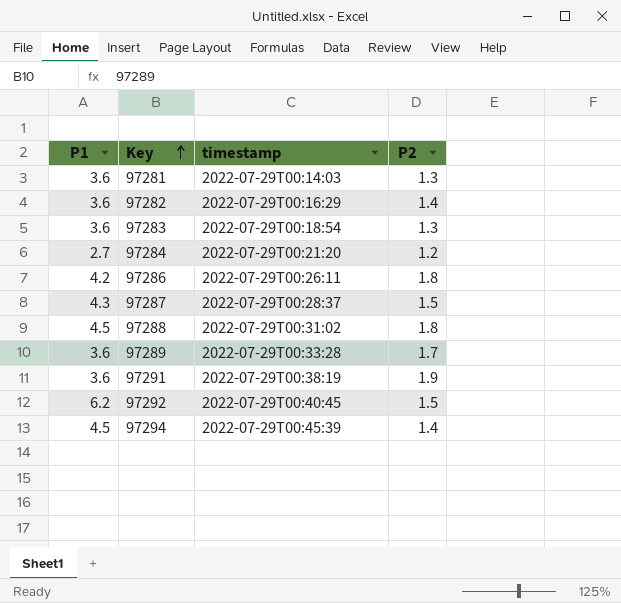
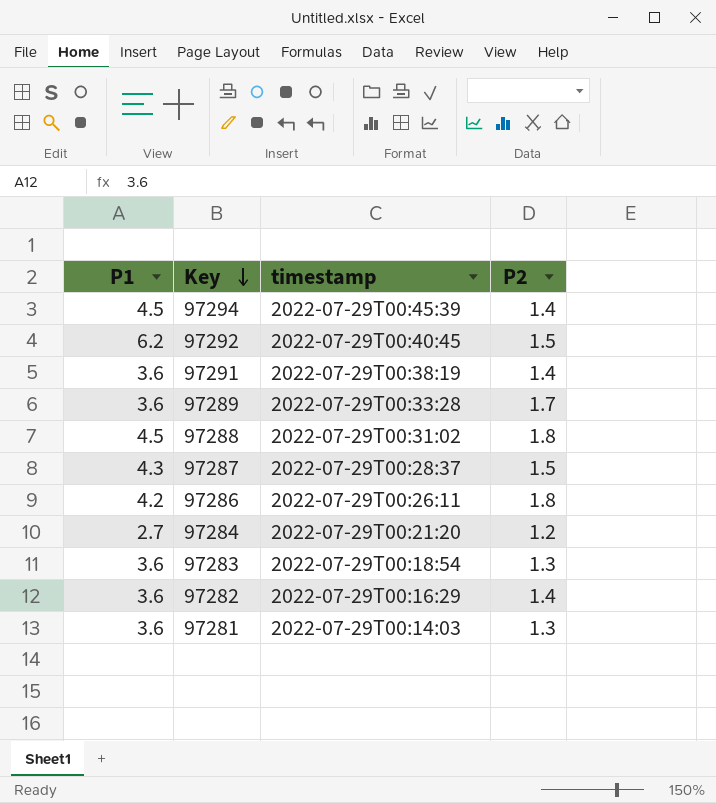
row order: Key ascending -> Key descending
97291 | P2: 1.9 -> 1.4

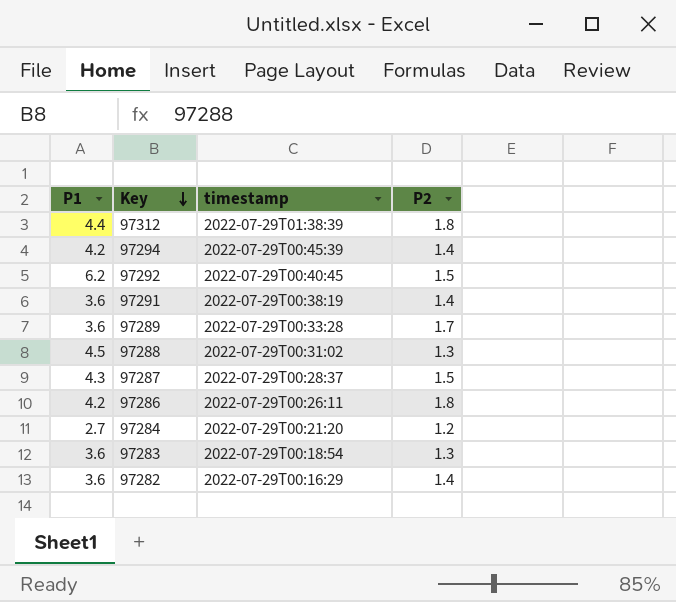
row 97281: 3.6 | 2022-07-29T00:14:03 | 1.3 -> none
row 97312: none -> 4.4 | 2022-07-29T01:38:39 | 1.8
97294 | P1: 4.5 -> 4.2
97288 | P2: 1.8 -> 1.3

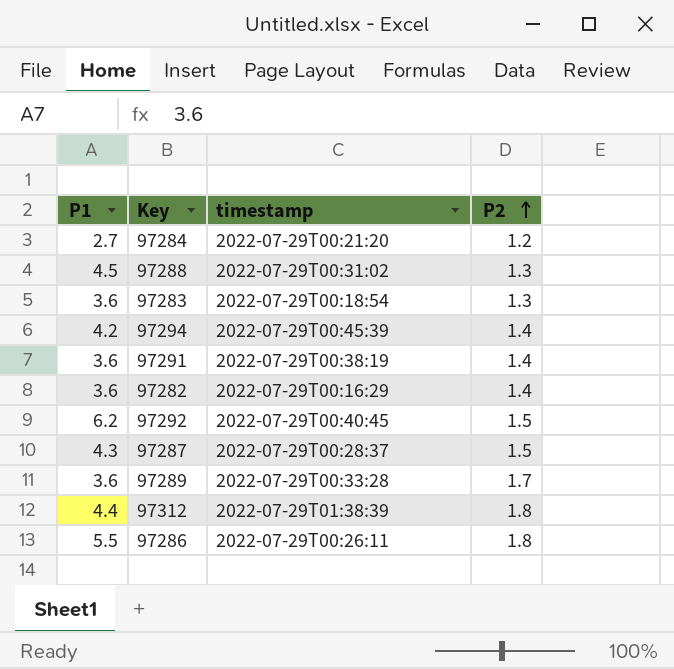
row order: Key descending -> P2 ascending
97286 | P1: 4.2 -> 5.5

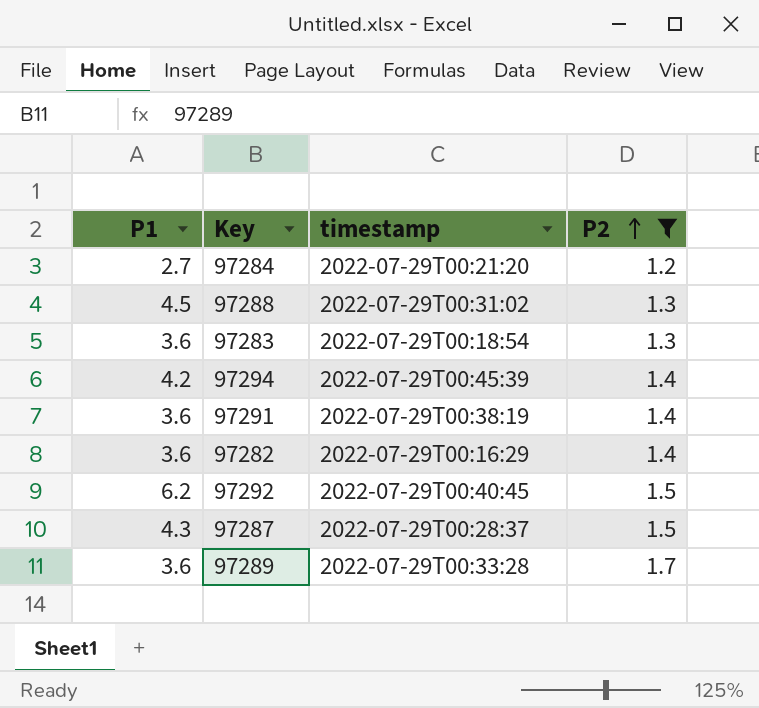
filter: none -> P2 != 1.8

